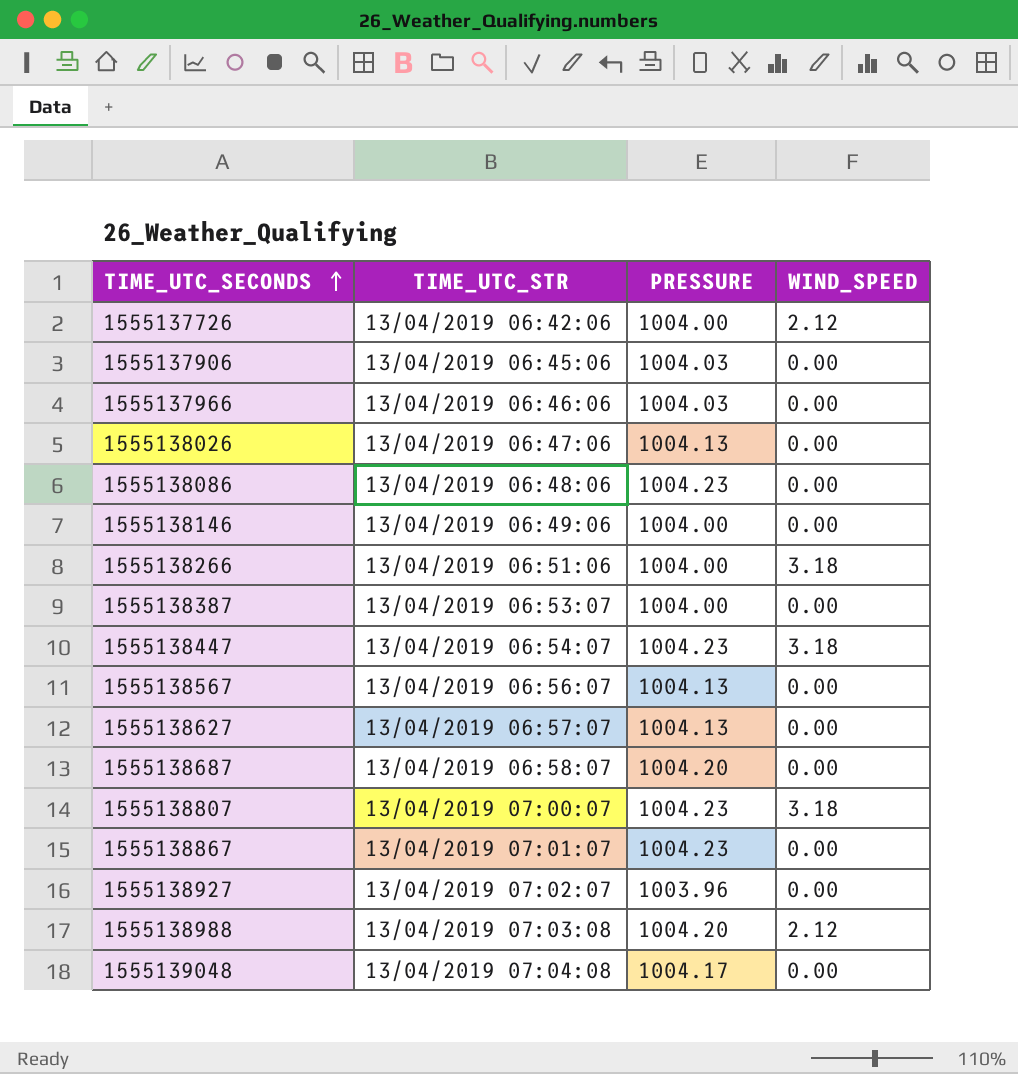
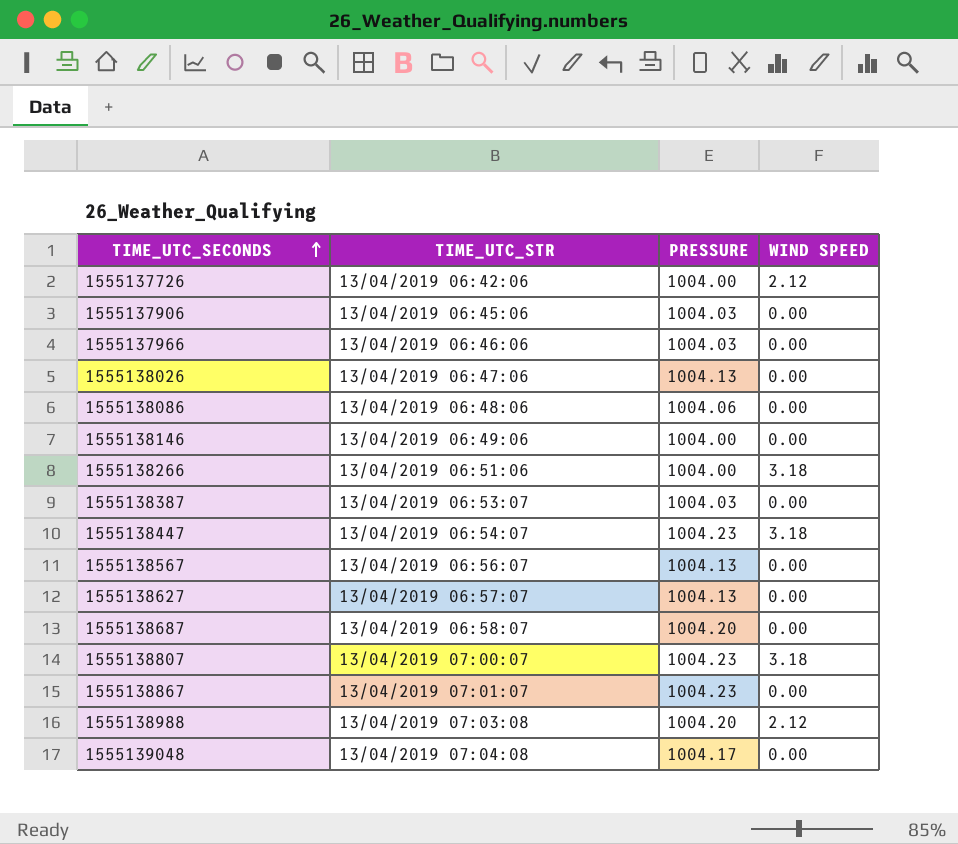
column name: WIND_SPEED -> WIND SPEED
row 1555138927: 13/04/2019 07:02:07 | 1003.96 | 0.00 -> none
1555138086 | PRESSURE: 1004.23 -> 1004.06
1555138387 | PRESSURE: 1004.00 -> 1004.03

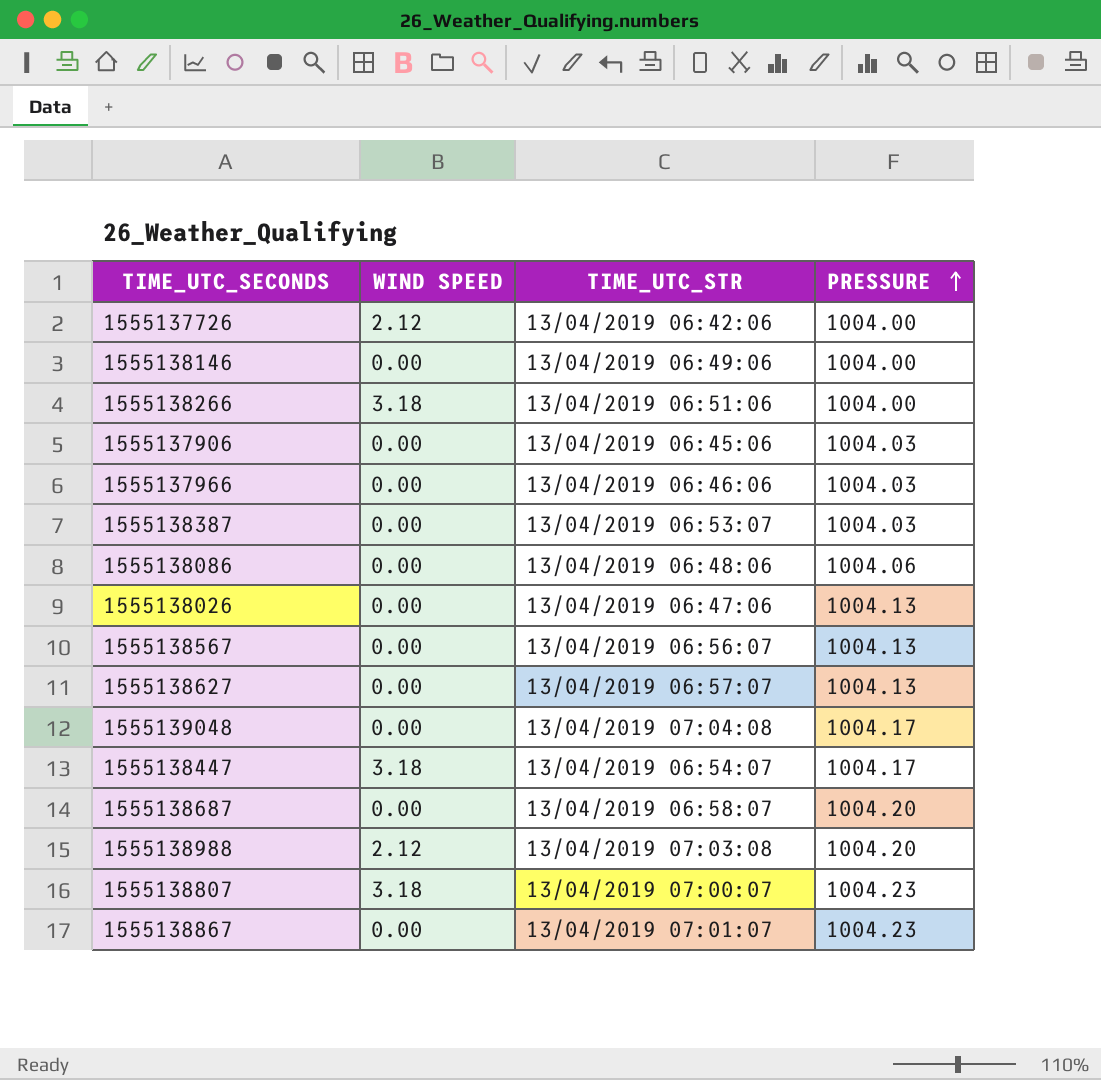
row order: TIME_UTC_SECONDS ascending -> PRESSURE ascending
column WIND SPEED | position: 4 -> 2
1555138447 | PRESSURE: 1004.23 -> 1004.17

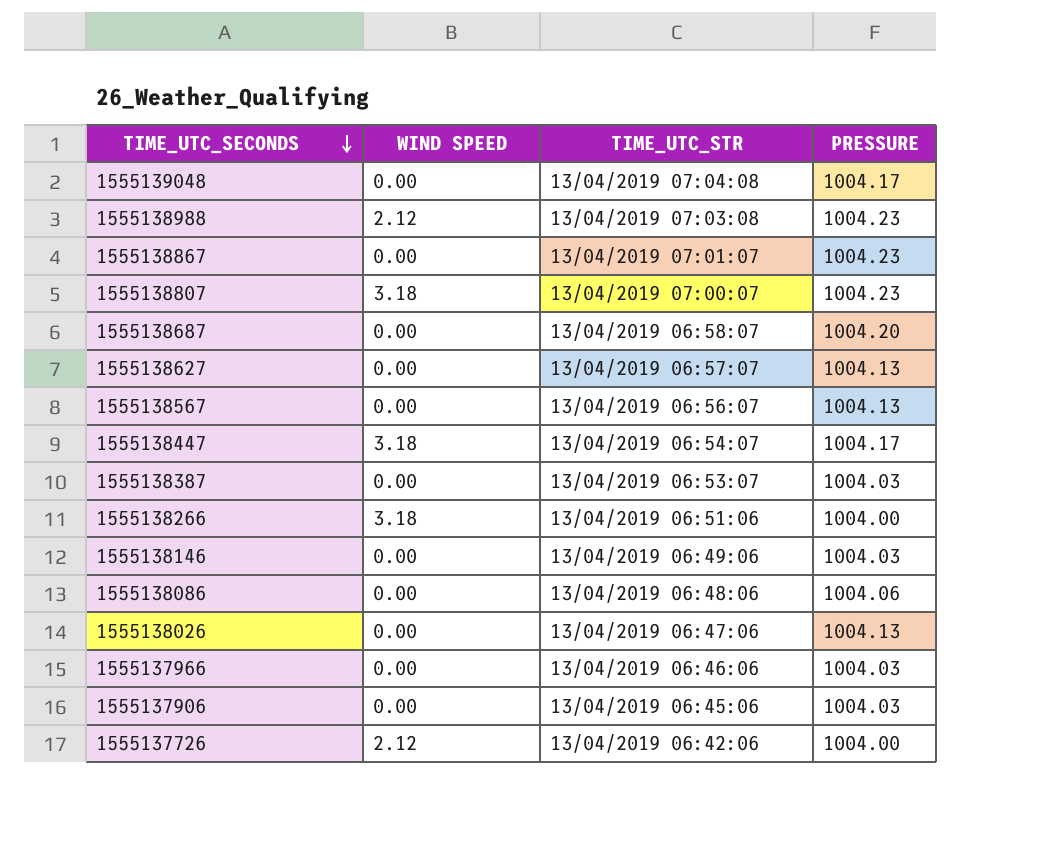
row order: PRESSURE ascending -> TIME_UTC_SECONDS descending
1555138988 | PRESSURE: 1004.20 -> 1004.23
1555138146 | PRESSURE: 1004.00 -> 1004.03

